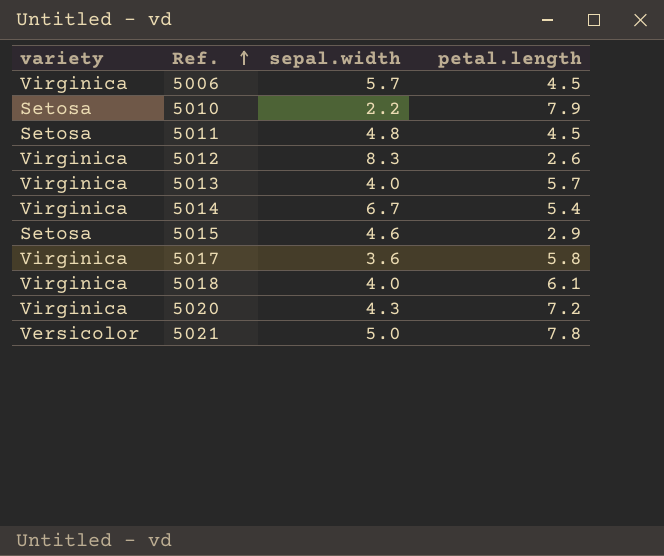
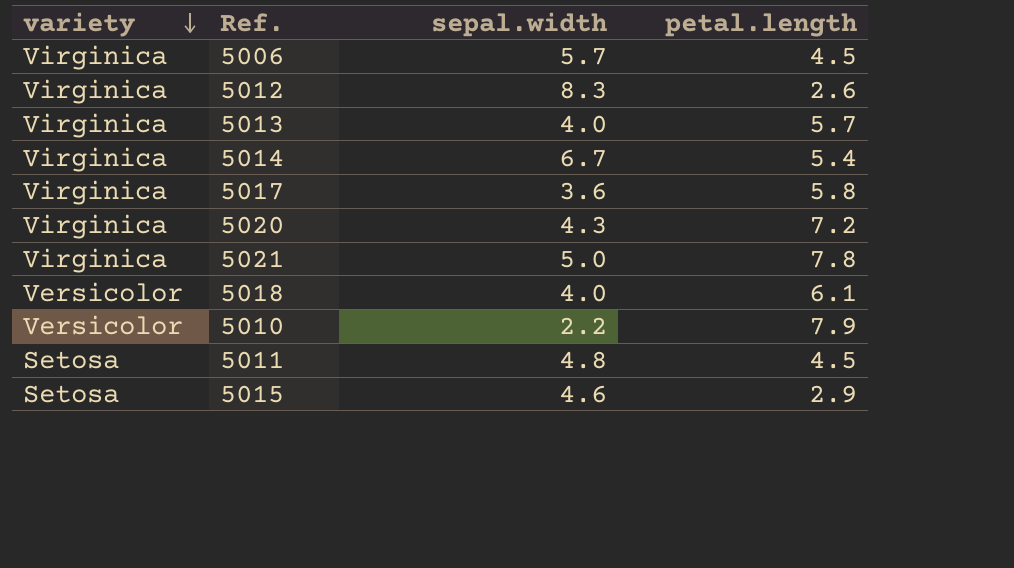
row order: Ref. ascending -> variety descending
5021 | variety: Versicolor -> Virginica
5018 | variety: Virginica -> Versicolor
5010 | variety: Setosa -> Versicolor

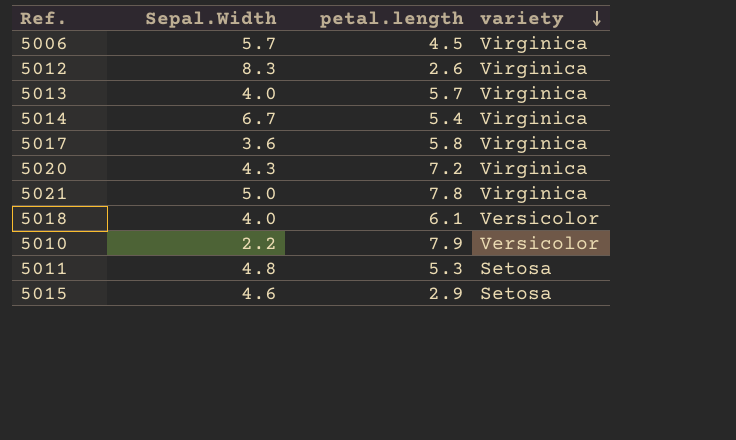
column name: sepal.width -> Sepal.Width
column variety | position: 1 -> 4
5011 | petal.length: 4.5 -> 5.3

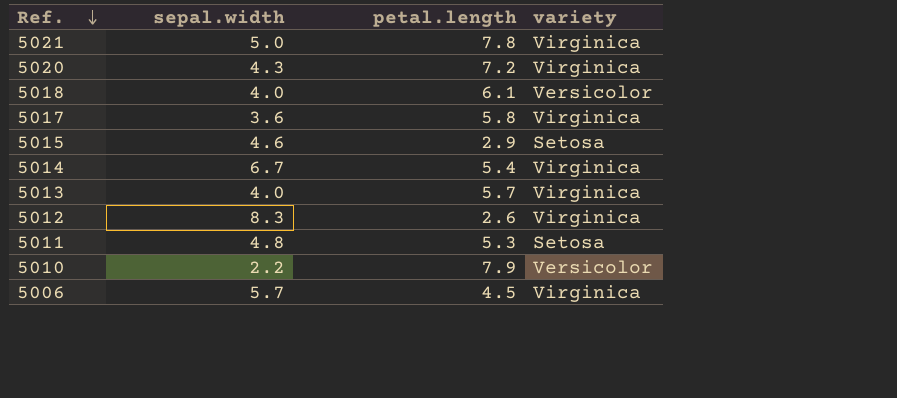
row order: variety descending -> Ref. descending
column name: Sepal.Width -> sepal.width

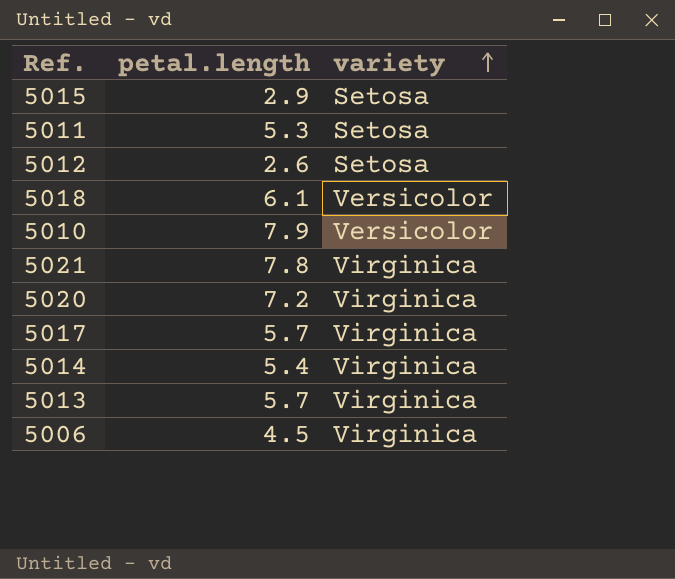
row order: Ref. descending -> variety ascending
column sepal.width | position: 2 -> none
5012 | variety: Virginica -> Setosa
5017 | petal.length: 5.8 -> 5.7

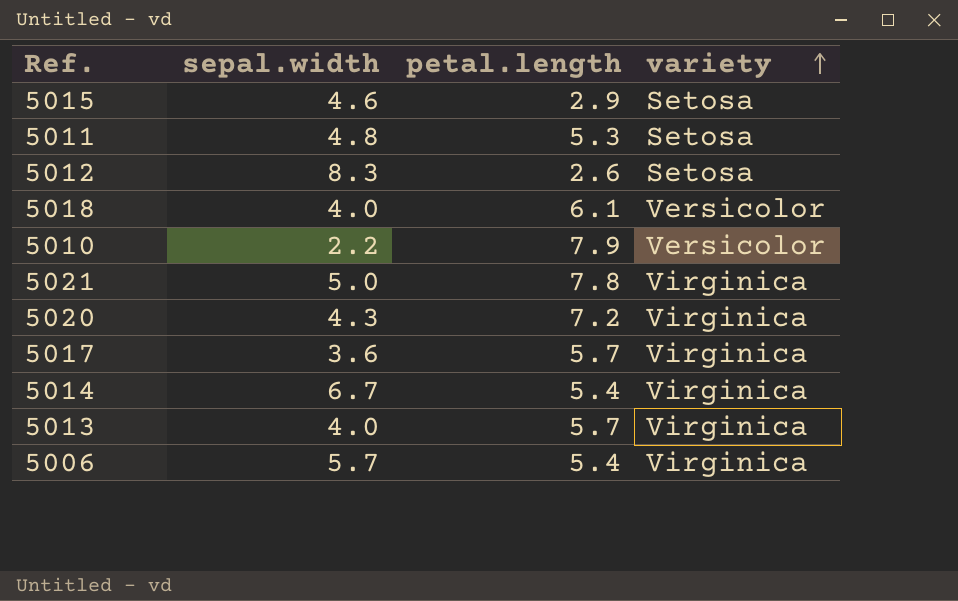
column sepal.width | position: none -> 2
5006 | petal.length: 4.5 -> 5.4

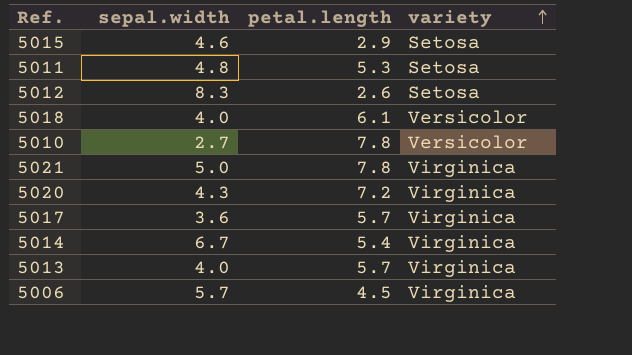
5010 | sepal.width: 2.2 -> 2.7
5010 | petal.length: 7.9 -> 7.8
5006 | petal.length: 5.4 -> 4.5

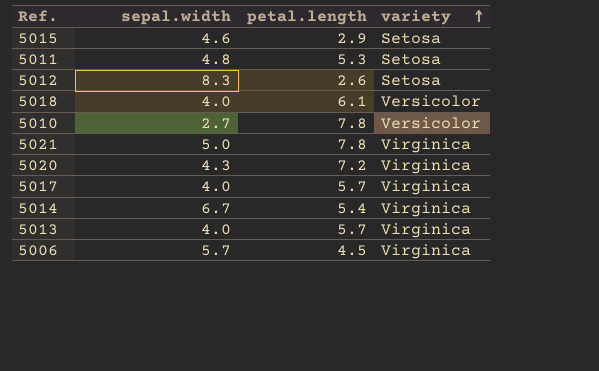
5017 | sepal.width: 3.6 -> 4.0

